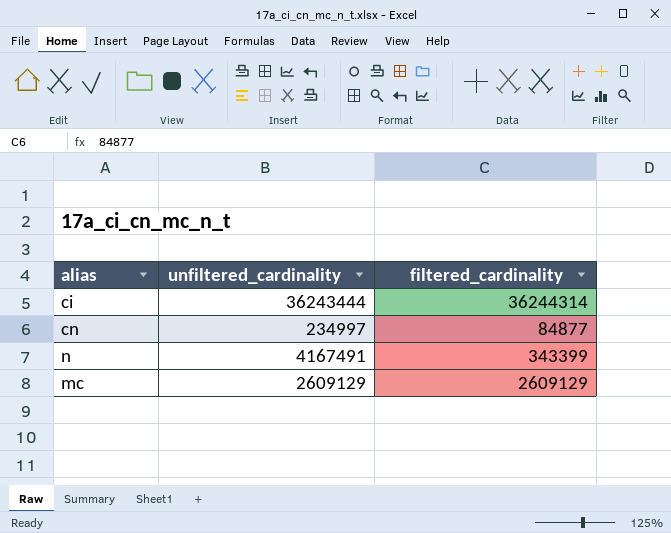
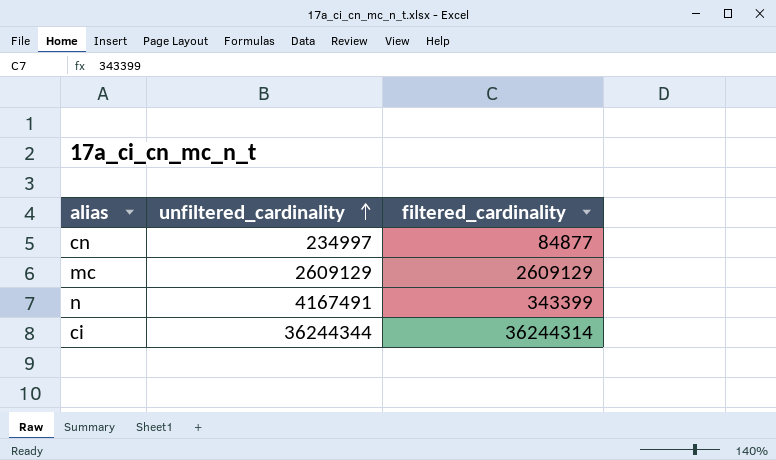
row order: none -> unfiltered_cardinality ascending
ci | unfiltered_cardinality: 36243444 -> 36244344

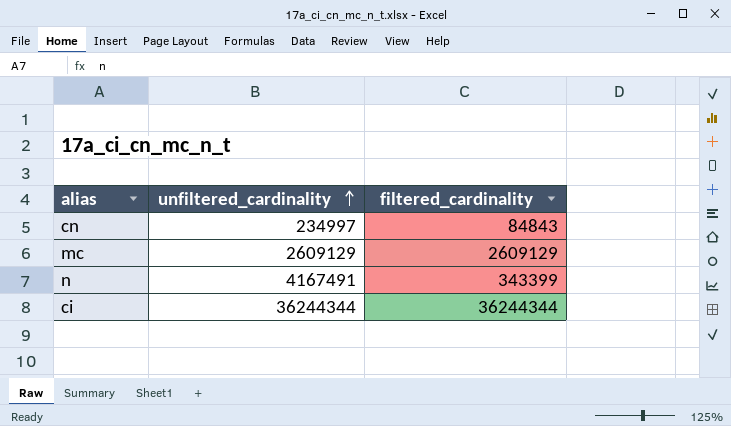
cn | filtered_cardinality: 84877 -> 84843
ci | filtered_cardinality: 36244314 -> 36244344

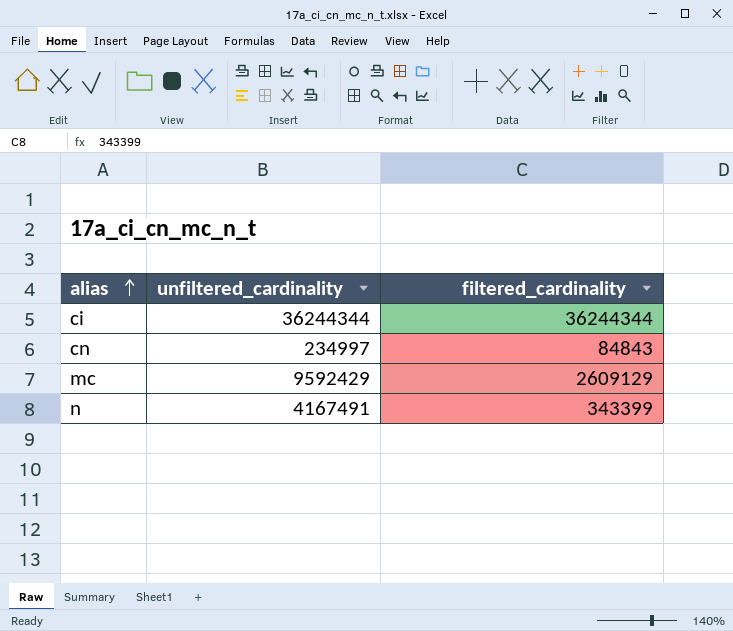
row order: unfiltered_cardinality ascending -> alias ascending
mc | unfiltered_cardinality: 2609129 -> 9592429

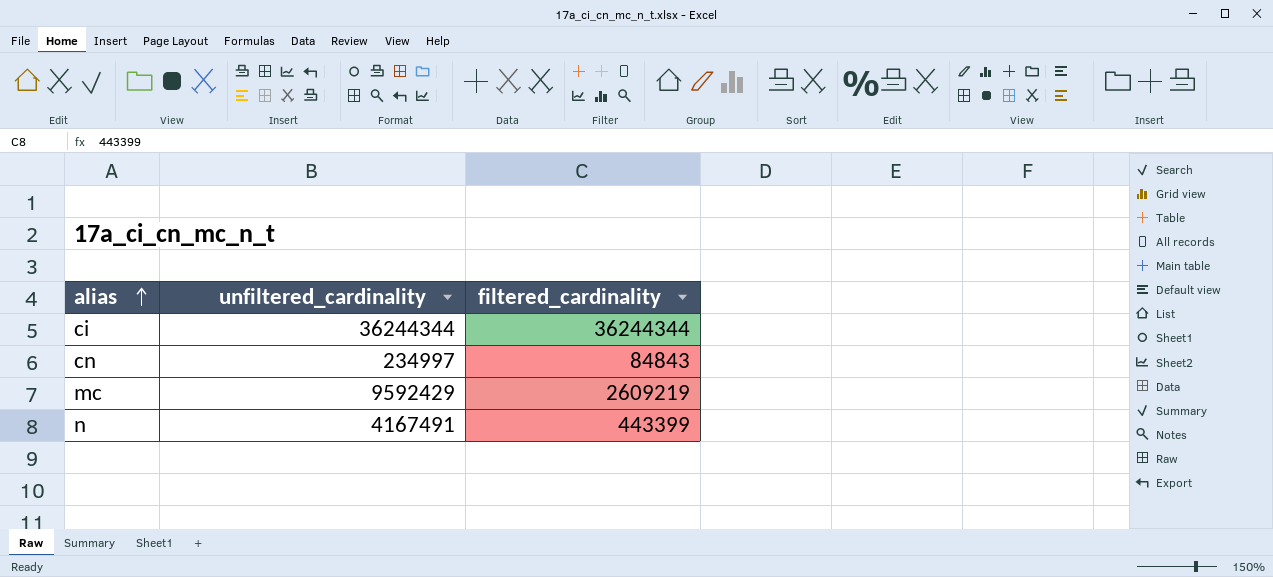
mc | filtered_cardinality: 2609129 -> 2609219
n | filtered_cardinality: 343399 -> 443399

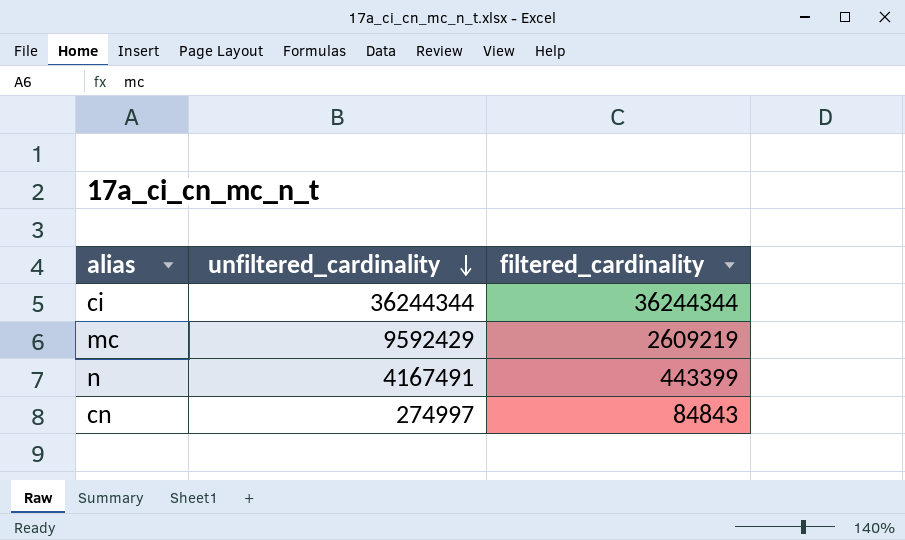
row order: alias ascending -> unfiltered_cardinality descending
cn | unfiltered_cardinality: 234997 -> 274997

